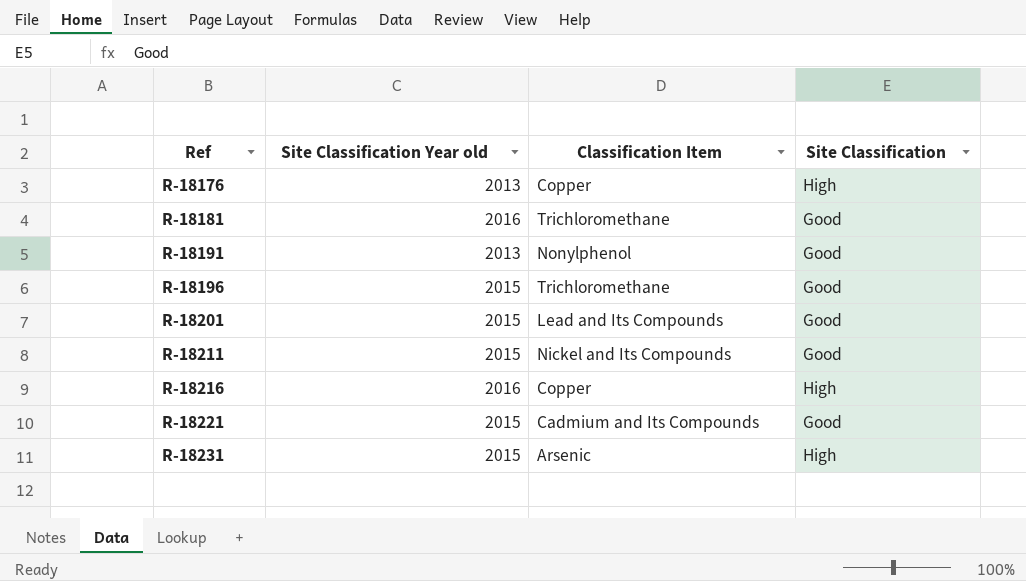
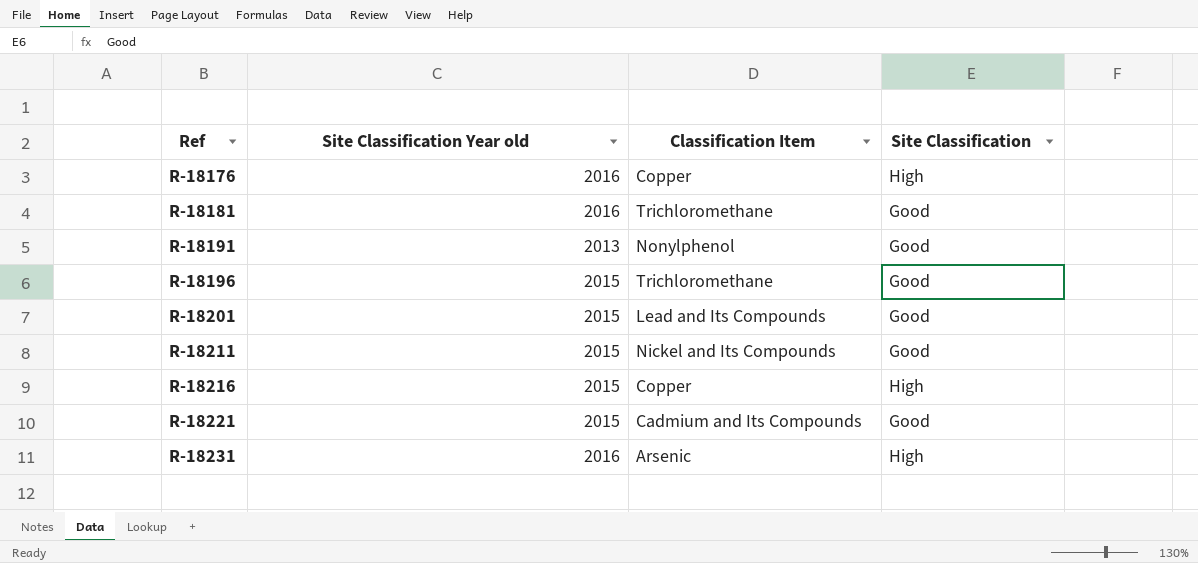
R-18176 | Site Classification Year old: 2013 -> 2016
R-18216 | Site Classification Year old: 2016 -> 2015
R-18231 | Site Classification Year old: 2015 -> 2016

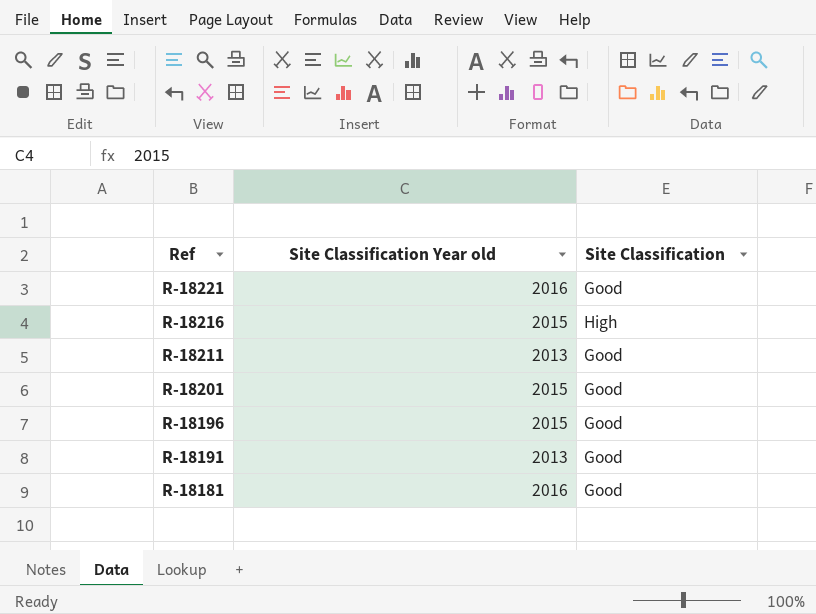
row order: Ref ascending -> Ref descending
column Classification Item | position: 3 -> none
row R-18176: 2016 | Copper | High -> none
row R-18231: 2016 | Arsenic | High -> none
R-18221 | Site Classification Year old: 2015 -> 2016
R-18211 | Site Classification Year old: 2015 -> 2013

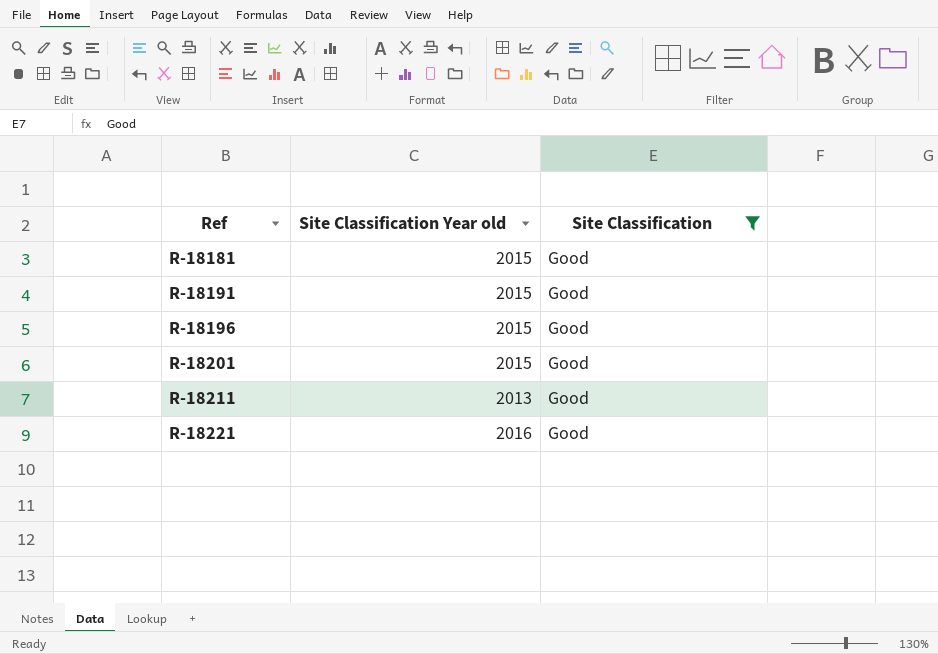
filter: none -> Site Classification = Good
row order: Ref descending -> Ref ascending
R-18181 | Site Classification Year old: 2016 -> 2015
R-18191 | Site Classification Year old: 2013 -> 2015

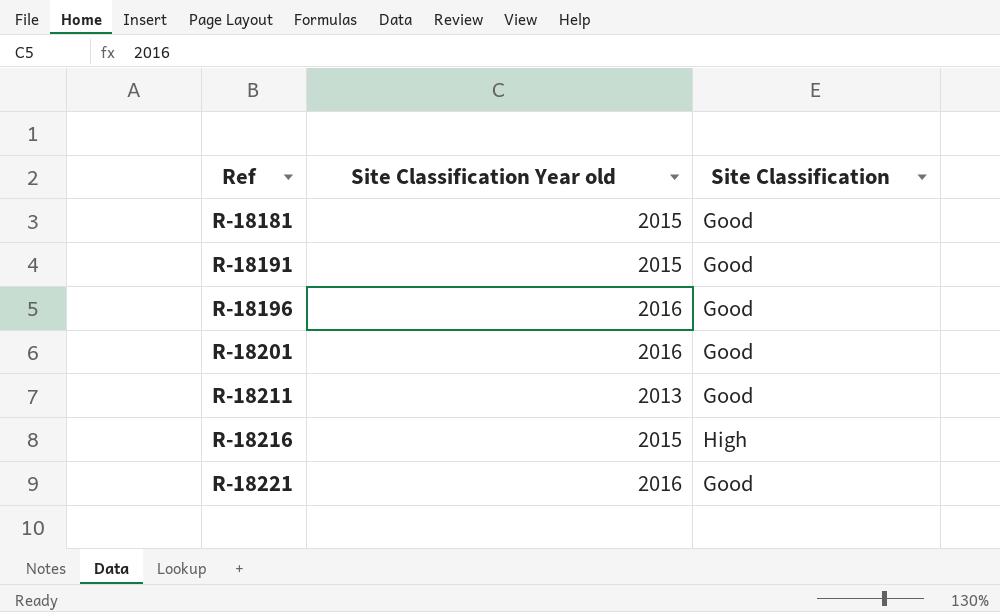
filter: Site Classification = Good -> none
R-18196 | Site Classification Year old: 2015 -> 2016
R-18201 | Site Classification Year old: 2015 -> 2016

